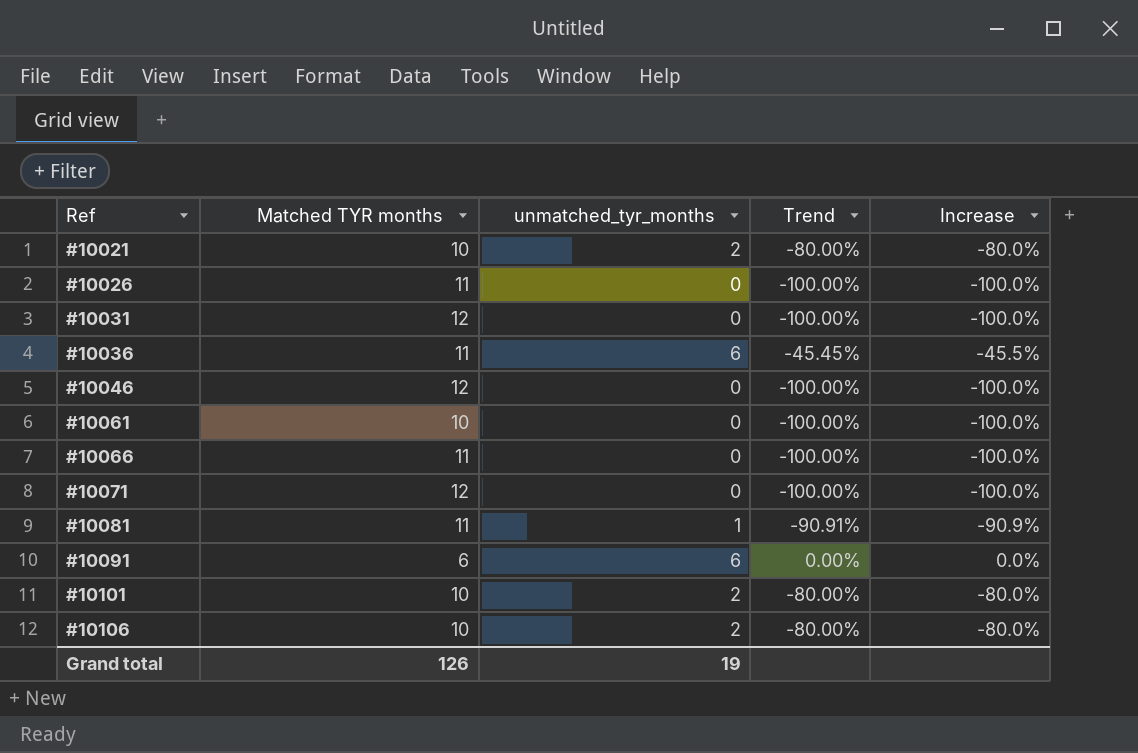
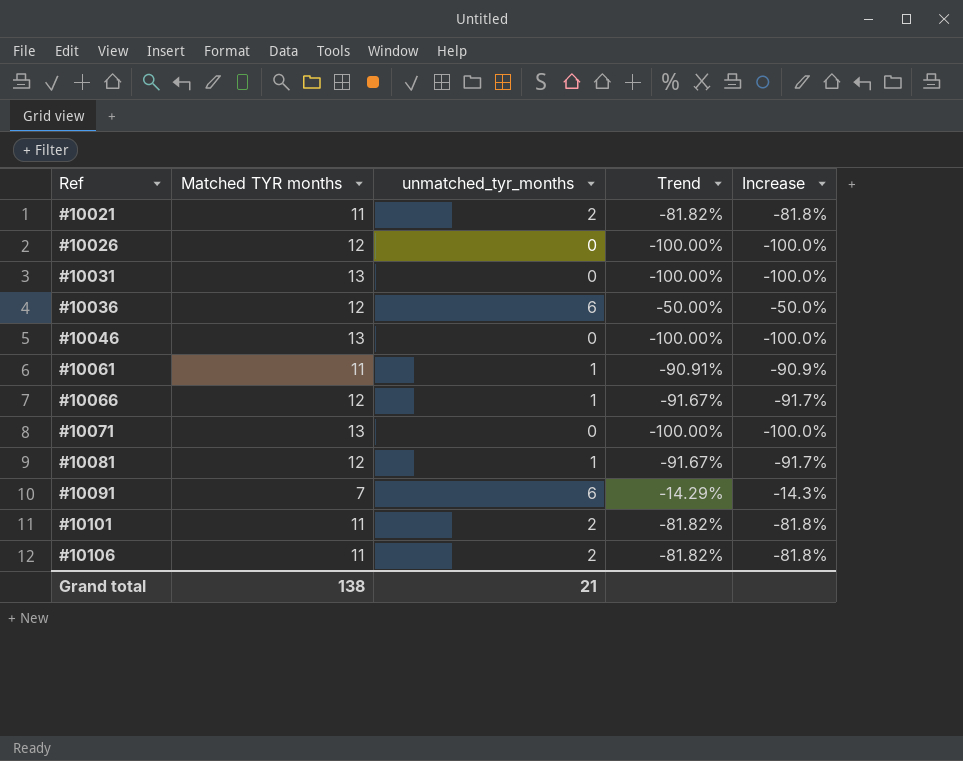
#10021 | Matched TYR months: 10 -> 11
#10021 | Trend: -80.00% -> -81.82%
#10021 | Increase: -80.0% -> -81.8%
#10026 | Matched TYR months: 11 -> 12
#10031 | Matched TYR months: 12 -> 13
#10036 | Matched TYR months: 11 -> 12
#10036 | Trend: -45.45% -> -50.00%
#10036 | Increase: -45.5% -> -50.0%
#10046 | Matched TYR months: 12 -> 13
#10061 | Matched TYR months: 10 -> 11
#10061 | unmatched_tyr_months: 0 -> 1
#10061 | Trend: -100.00% -> -90.91%
#10061 | Increase: -100.0% -> -90.9%
#10066 | Matched TYR months: 11 -> 12
#10066 | unmatched_tyr_months: 0 -> 1
#10066 | Trend: -100.00% -> -91.67%
#10066 | Increase: -100.0% -> -91.7%
#10071 | Matched TYR months: 12 -> 13
#10081 | Matched TYR months: 11 -> 12
#10081 | Trend: -90.91% -> -91.67%
#10081 | Increase: -90.9% -> -91.7%
#10091 | Matched TYR months: 6 -> 7
#10091 | Trend: 0.00% -> -14.29%
#10091 | Increase: 0.0% -> -14.3%
#10101 | Matched TYR months: 10 -> 11
#10101 | Trend: -80.00% -> -81.82%
#10101 | Increase: -80.0% -> -81.8%
#10106 | Matched TYR months: 10 -> 11
#10106 | Trend: -80.00% -> -81.82%
#10106 | Increase: -80.0% -> -81.8%
Grand total | Matched TYR months: 126 -> 138
Grand total | unmatched_tyr_months: 19 -> 21

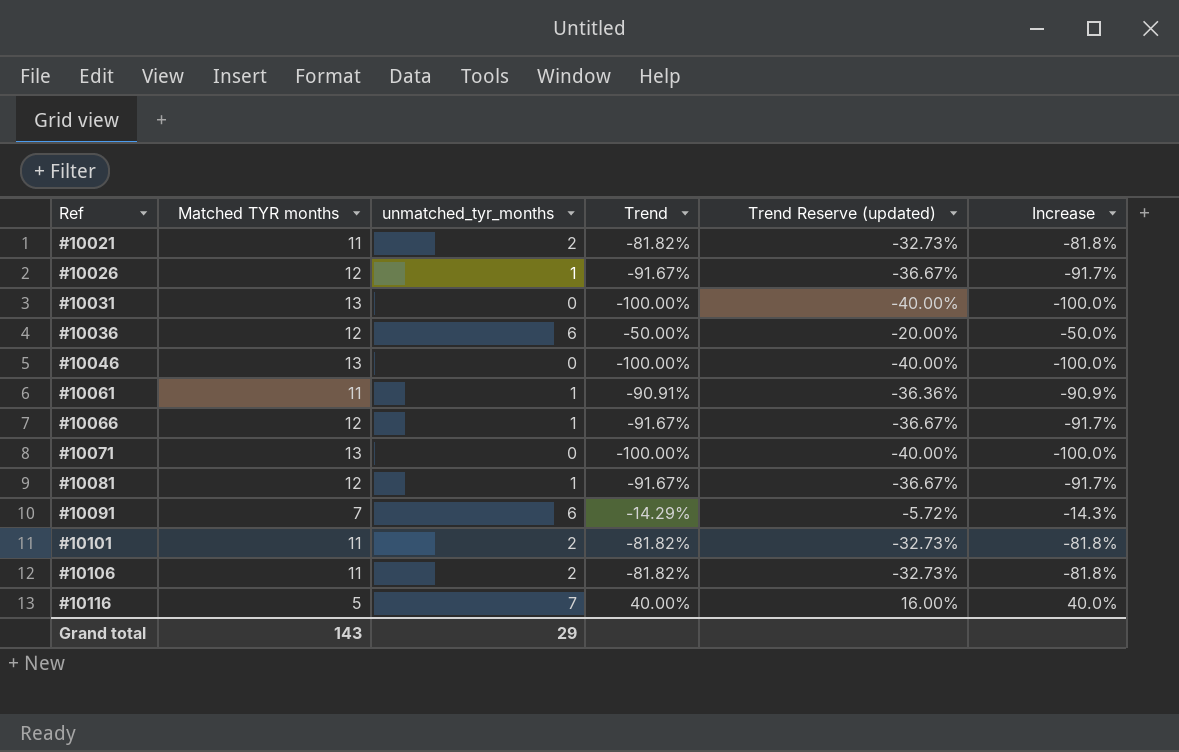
column Trend Reserve (updated) | formula: none -> [Trend] * 0.4
#10026 | unmatched_tyr_months: 0 -> 1
#10026 | Trend: -100.00% -> -91.67%
#10026 | Increase: -100.0% -> -91.7%
row #10116: none -> 5 | 7 | 40.00% | 16.00% | 40.0%
Grand total | Matched TYR months: 138 -> 143
Grand total | unmatched_tyr_months: 21 -> 29

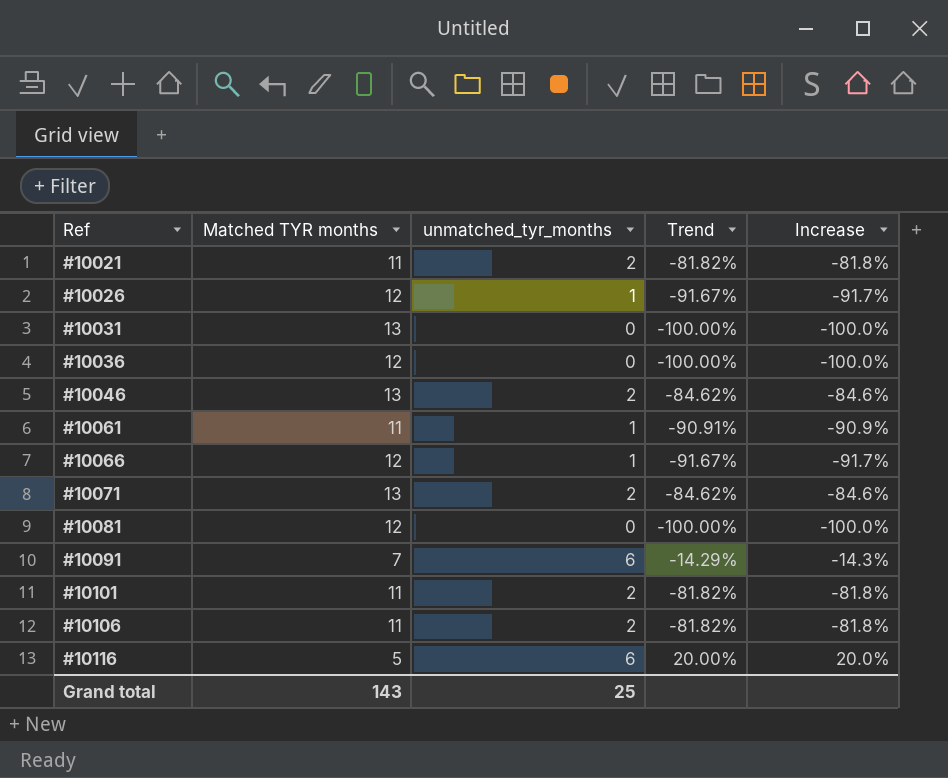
column Trend Reserve (updated) | formula: [Trend] * 0.4 -> none
#10036 | unmatched_tyr_months: 6 -> 0
#10036 | Trend: -50.00% -> -100.00%
#10036 | Increase: -50.0% -> -100.0%
#10046 | unmatched_tyr_months: 0 -> 2
#10046 | Trend: -100.00% -> -84.62%
#10046 | Increase: -100.0% -> -84.6%
#10071 | unmatched_tyr_months: 0 -> 2
#10071 | Trend: -100.00% -> -84.62%
#10071 | Increase: -100.0% -> -84.6%
#10081 | unmatched_tyr_months: 1 -> 0
#10081 | Trend: -91.67% -> -100.00%
#10081 | Increase: -91.7% -> -100.0%
#10116 | unmatched_tyr_months: 7 -> 6
#10116 | Trend: 40.00% -> 20.00%
#10116 | Increase: 40.0% -> 20.0%
Grand total | unmatched_tyr_months: 29 -> 25

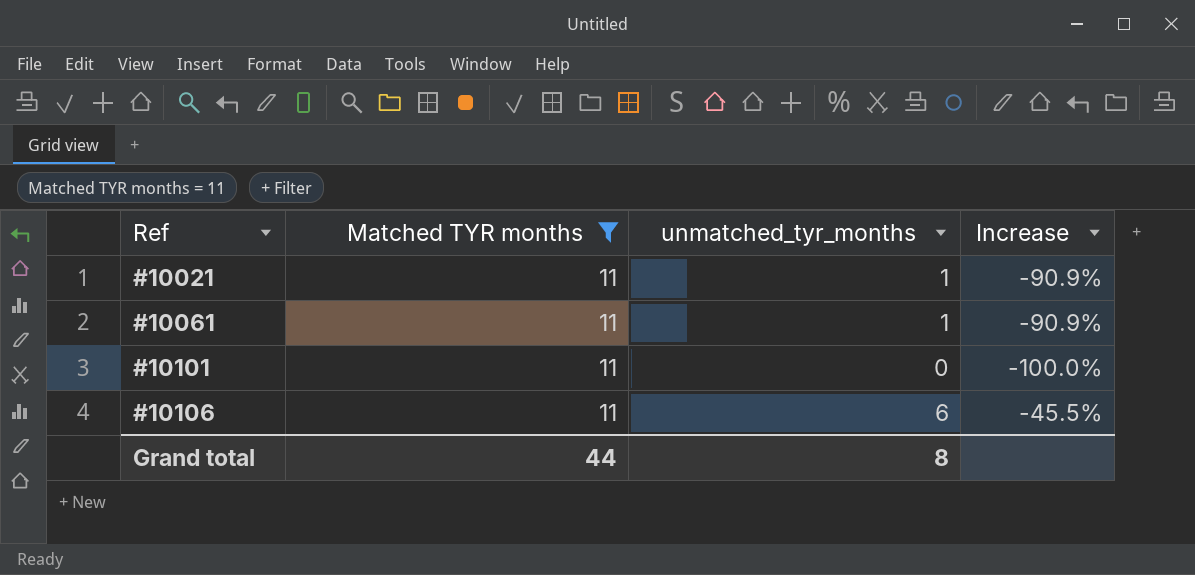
filter: none -> Matched TYR months = 11
column Trend | formula: ([unmatched_tyr_months] - [Matched TYR months]) / [Matched TYR months] -> none
#10021 | unmatched_tyr_months: 2 -> 1
#10021 | Increase: -81.8% -> -90.9%
#10101 | unmatched_tyr_months: 2 -> 0
#10101 | Increase: -81.8% -> -100.0%
#10106 | unmatched_tyr_months: 2 -> 6
#10106 | Increase: -81.8% -> -45.5%
Grand total | Matched TYR months: 143 -> 44
Grand total | unmatched_tyr_months: 25 -> 8

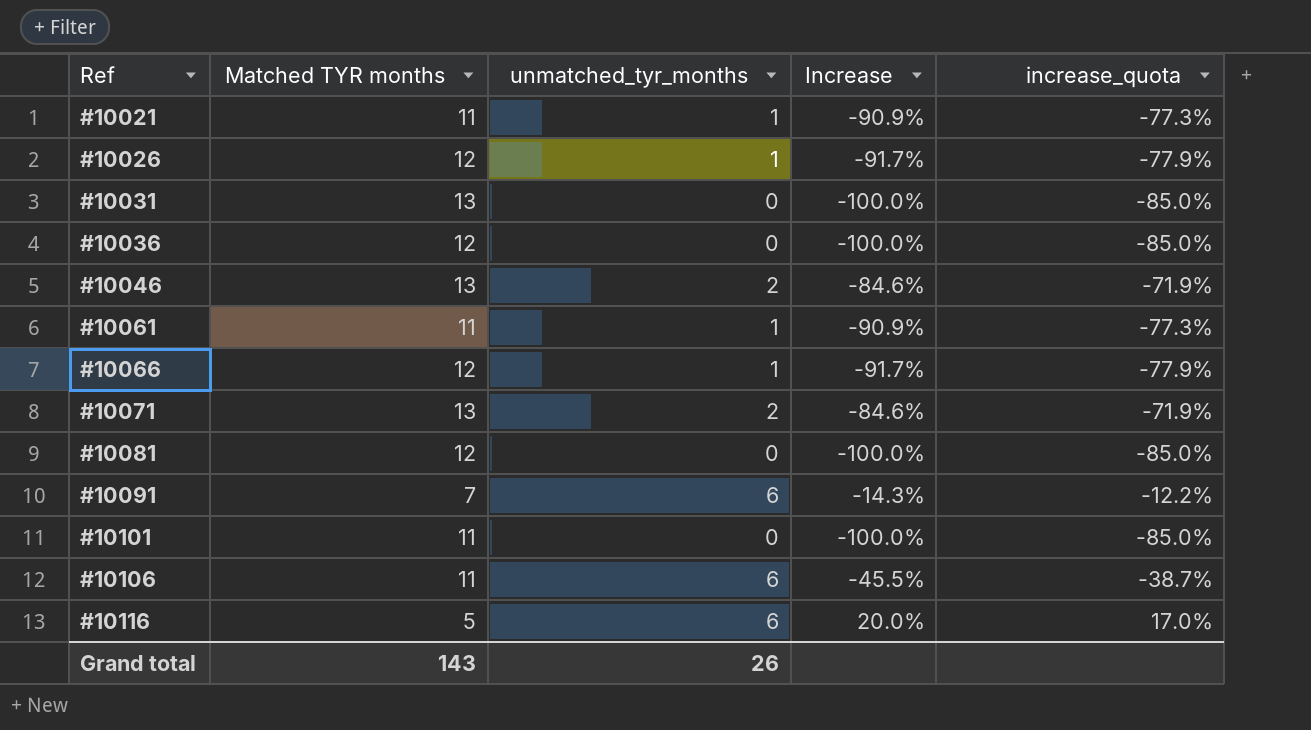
filter: Matched TYR months = 11 -> none
column increase_quota | formula: none -> [Increase] * 0.85
Grand total | Matched TYR months: 44 -> 143
Grand total | unmatched_tyr_months: 8 -> 26

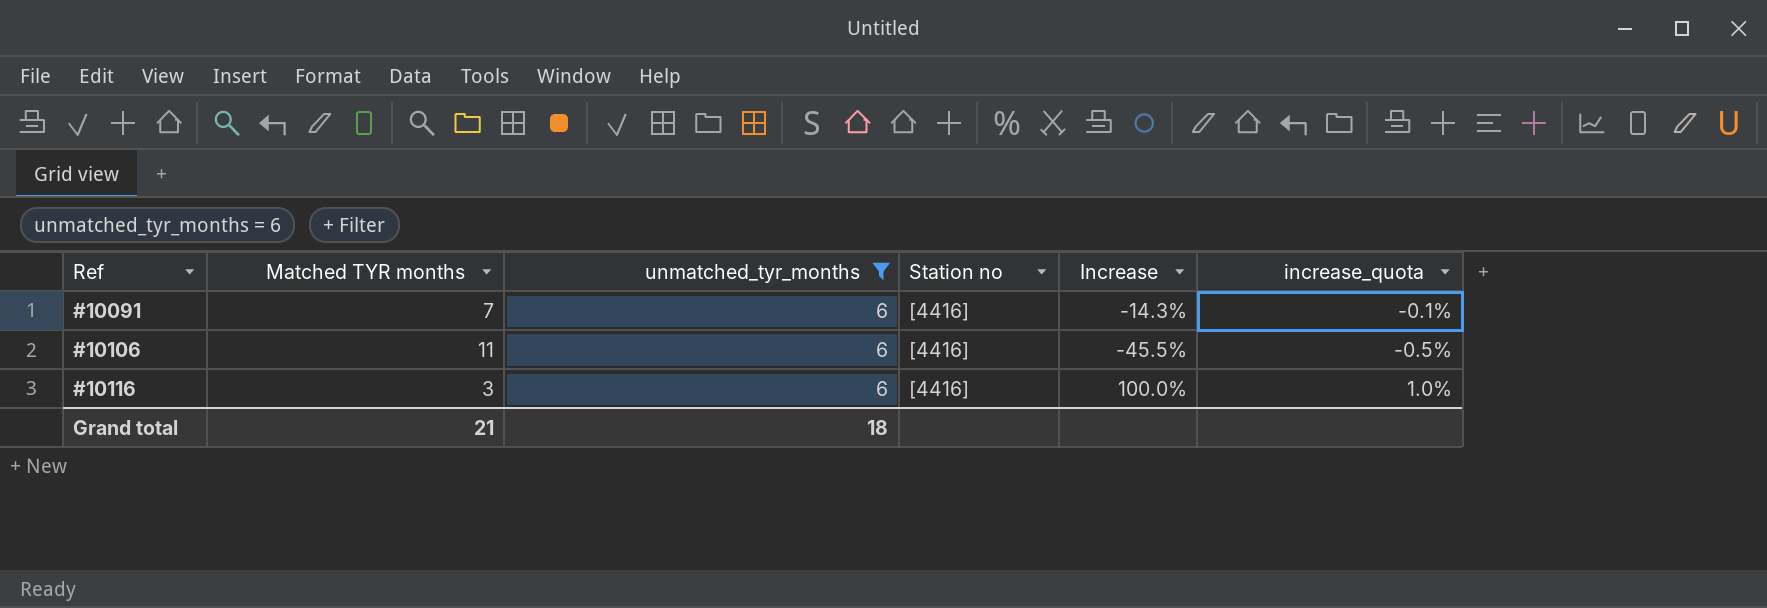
filter: none -> unmatched_tyr_months = 6
column Station no | position: none -> 4
column increase_quota | formula: [Increase] * 0.85 -> [Increase] * 0.01
#10116 | Matched TYR months: 5 -> 3
#10116 | Increase: 20.0% -> 100.0%
Grand total | Matched TYR months: 143 -> 21
Grand total | unmatched_tyr_months: 26 -> 18

